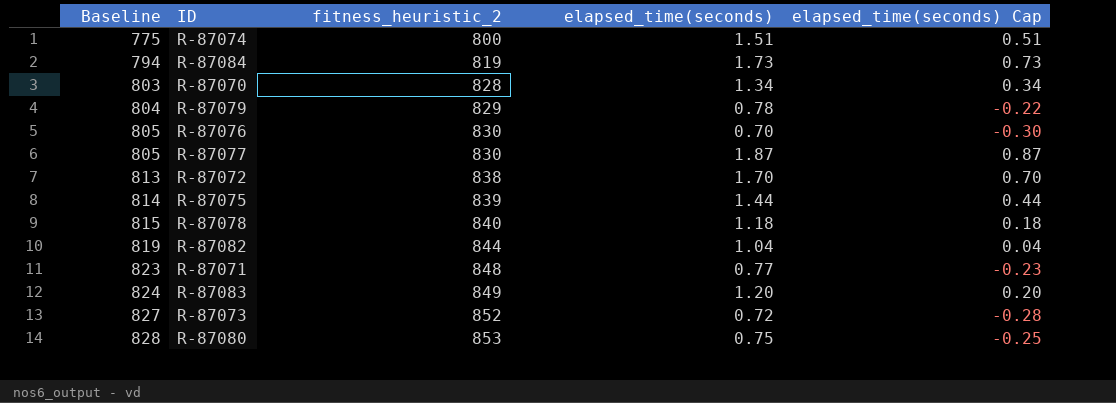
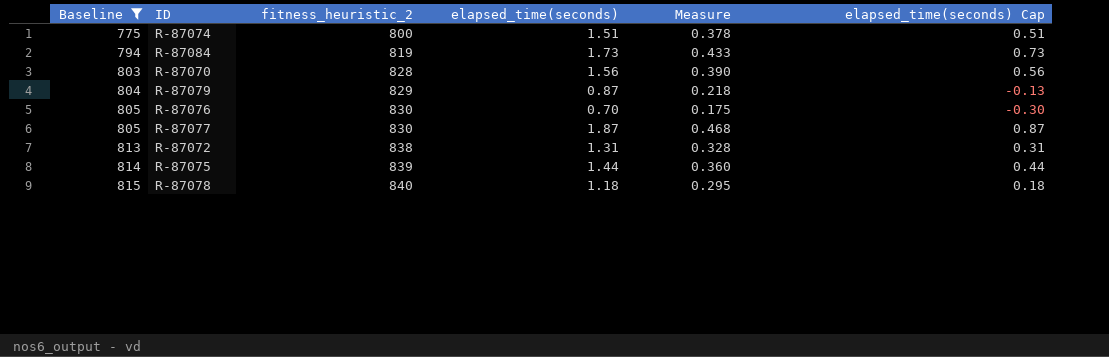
filter: none -> Baseline <= 815
column Measure | formula: none -> [elapsed_time(seconds)] * 0.25
R-87070 | elapsed_time(seconds): 1.34 -> 1.56
R-87070 | elapsed_time(seconds) Cap: 0.34 -> 0.56
R-87079 | elapsed_time(seconds): 0.78 -> 0.87
R-87079 | elapsed_time(seconds) Cap: -0.22 -> -0.13
R-87072 | elapsed_time(seconds): 1.70 -> 1.31
R-87072 | elapsed_time(seconds) Cap: 0.70 -> 0.31

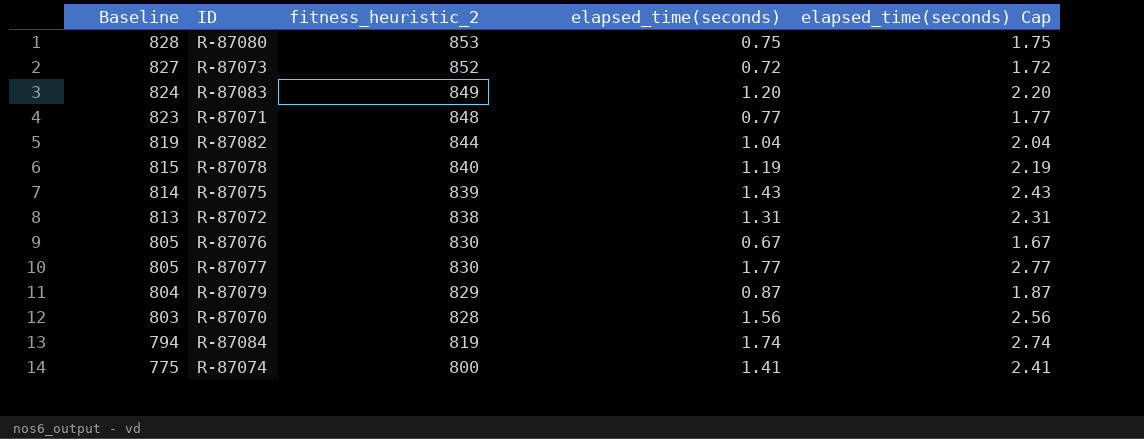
filter: Baseline <= 815 -> none
row order: Baseline ascending -> Baseline descending
column Measure | formula: [elapsed_time(seconds)] * 0.25 -> none
column elapsed_time(seconds) Cap | formula: [elapsed_time(seconds)] - 1 -> [elapsed_time(seconds)] + 1
R-87078 | elapsed_time(seconds): 1.18 -> 1.19
R-87075 | elapsed_time(seconds): 1.44 -> 1.43
R-87076 | elapsed_time(seconds): 0.70 -> 0.67
R-87077 | elapsed_time(seconds): 1.87 -> 1.77
R-87084 | elapsed_time(seconds): 1.73 -> 1.74
R-87074 | elapsed_time(seconds): 1.51 -> 1.41

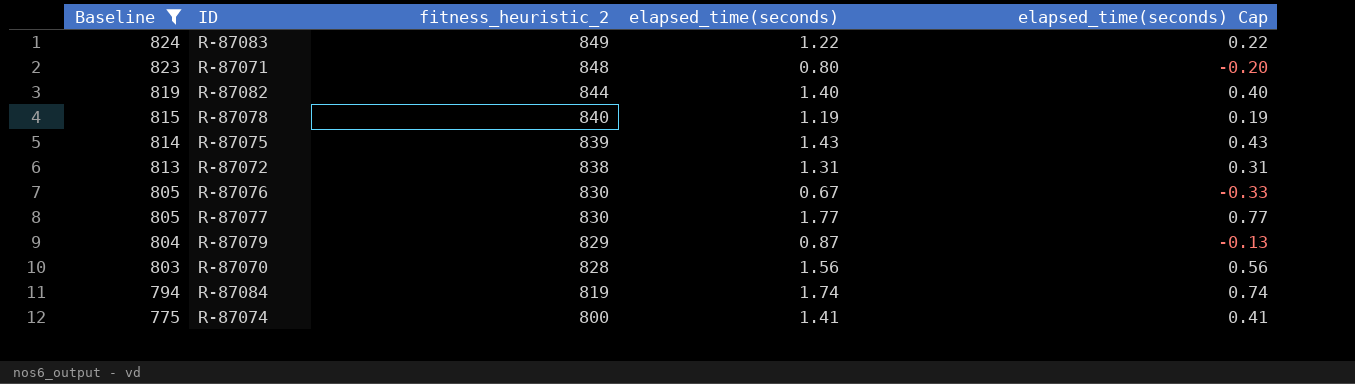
filter: none -> Baseline <= 824
column elapsed_time(seconds) Cap | formula: [elapsed_time(seconds)] + 1 -> [elapsed_time(seconds)] - 1
R-87083 | elapsed_time(seconds): 1.20 -> 1.22
R-87071 | elapsed_time(seconds): 0.77 -> 0.80
R-87082 | elapsed_time(seconds): 1.04 -> 1.40

